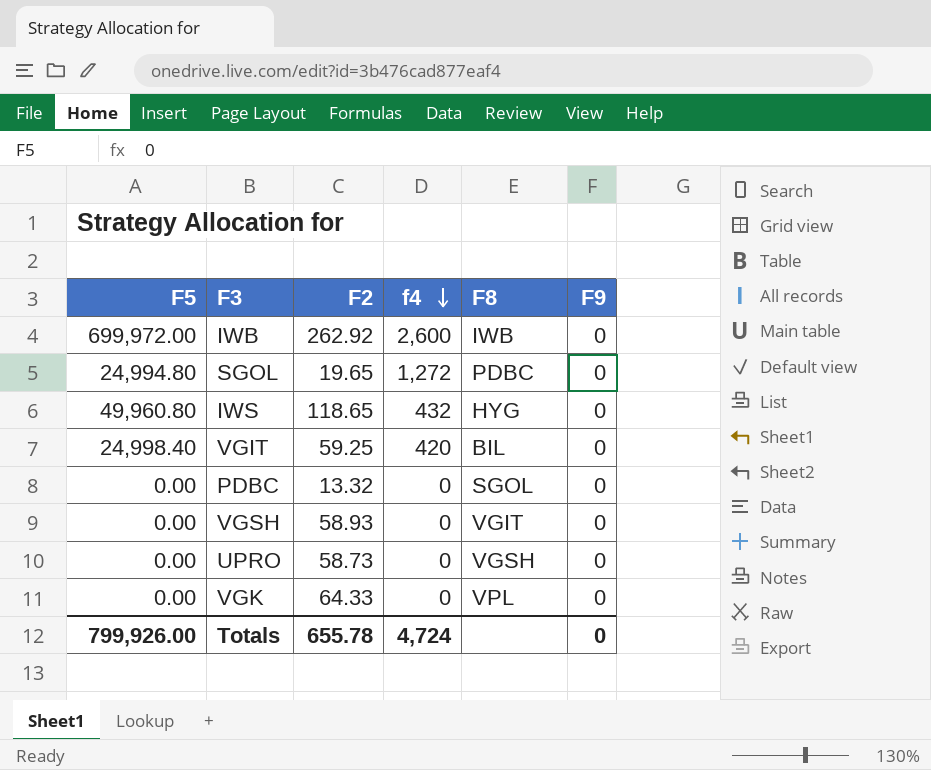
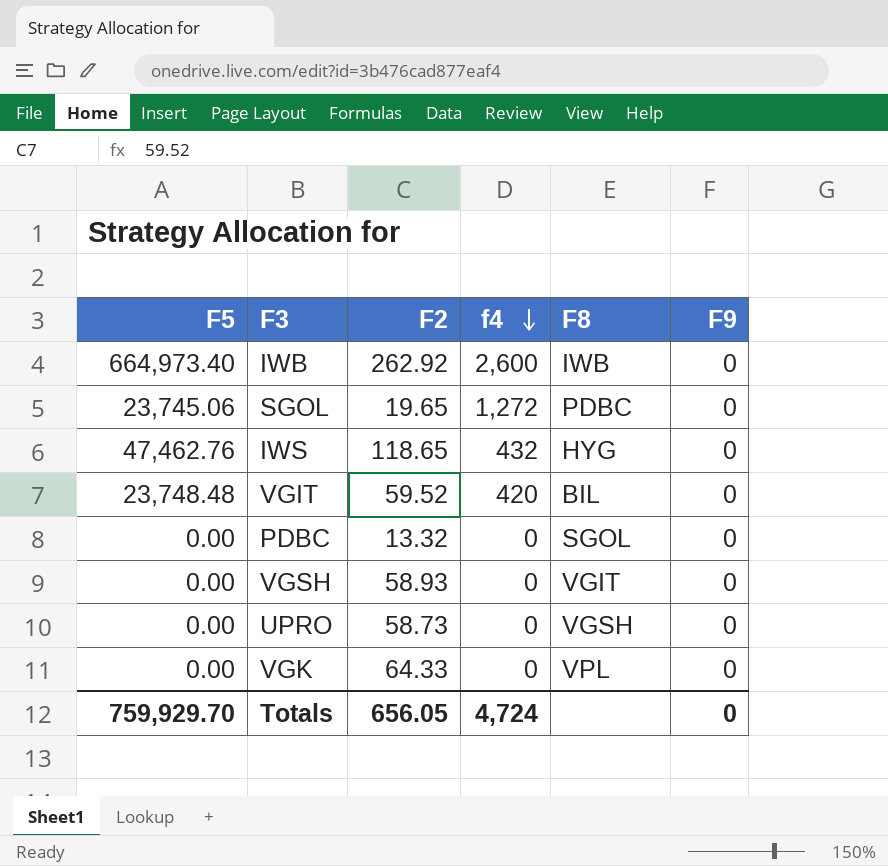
IWB | F5: 699,972.00 -> 664,973.40
SGOL | F5: 24,994.80 -> 23,745.06
IWS | F5: 49,960.80 -> 47,462.76
VGIT | F5: 24,998.40 -> 23,748.48
VGIT | F2: 59.25 -> 59.52
Totals | F5: 799,926.00 -> 759,929.70
Totals | F2: 655.78 -> 656.05

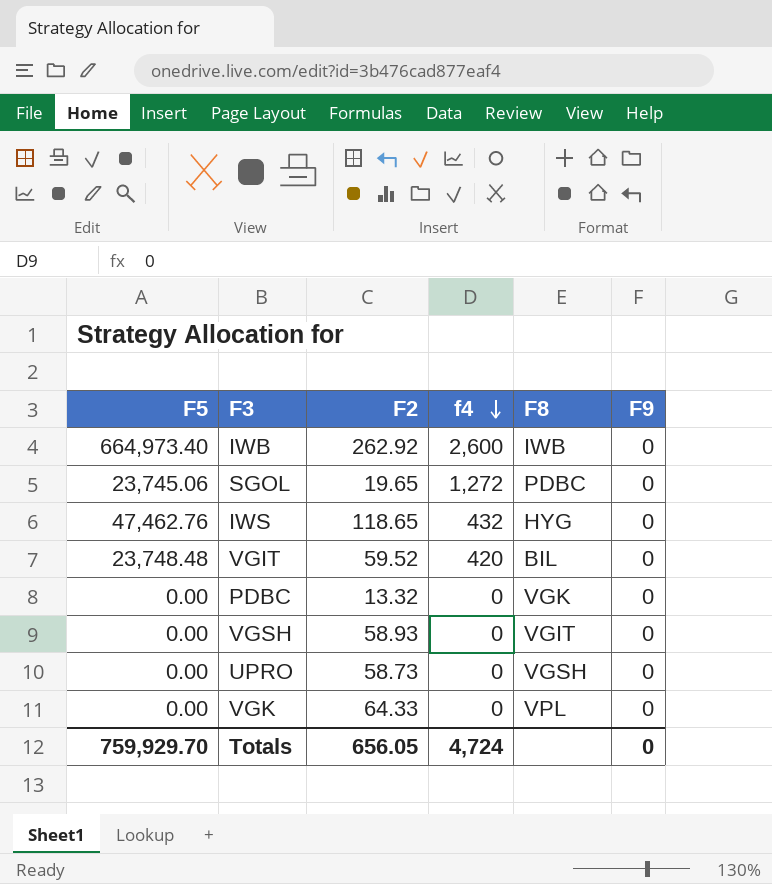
PDBC | F8: SGOL -> VGK

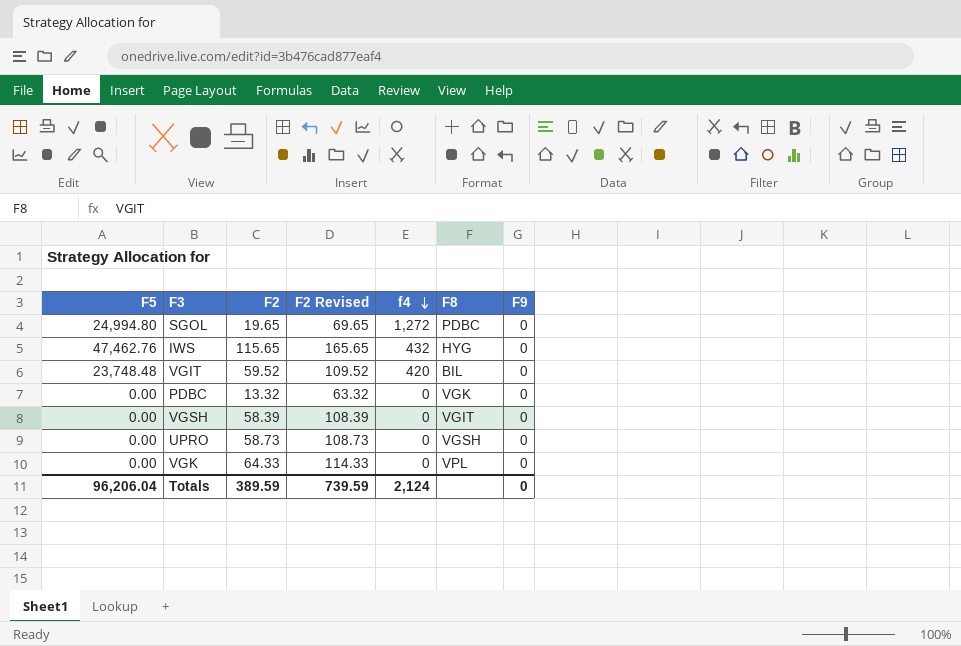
column F2 Revised | formula: none -> [F2] + 50
row IWB: 664,973.40 | 262.92 | 2,600 | IWB | 0 -> none
SGOL | F5: 23,745.06 -> 24,994.80
IWS | F2: 118.65 -> 115.65
VGSH | F2: 58.93 -> 58.39
Totals | F5: 759,929.70 -> 96,206.04
Totals | F2: 656.05 -> 389.59
Totals | f4: 4,724 -> 2,124

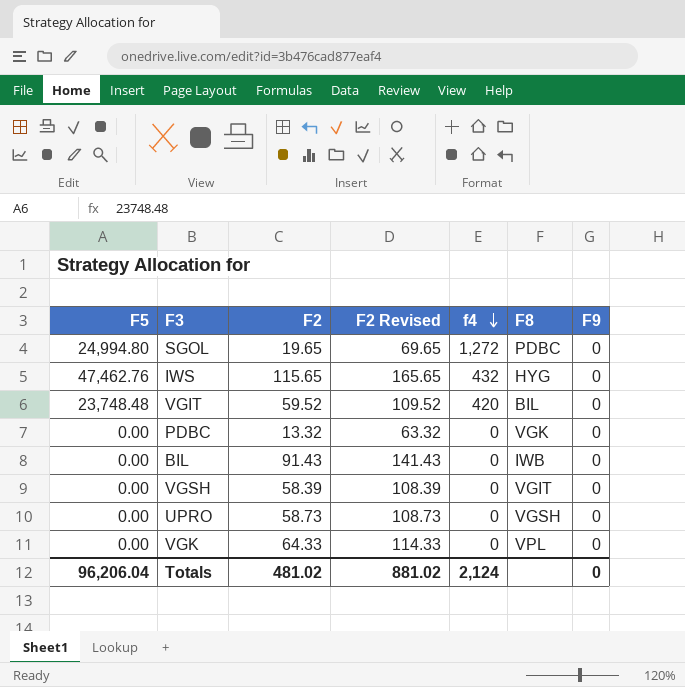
row BIL: none -> 0.00 | 91.43 | 141.43 | 0 | IWB | 0
Totals | F2: 389.59 -> 481.02
Totals | F2 Revised: 739.59 -> 881.02

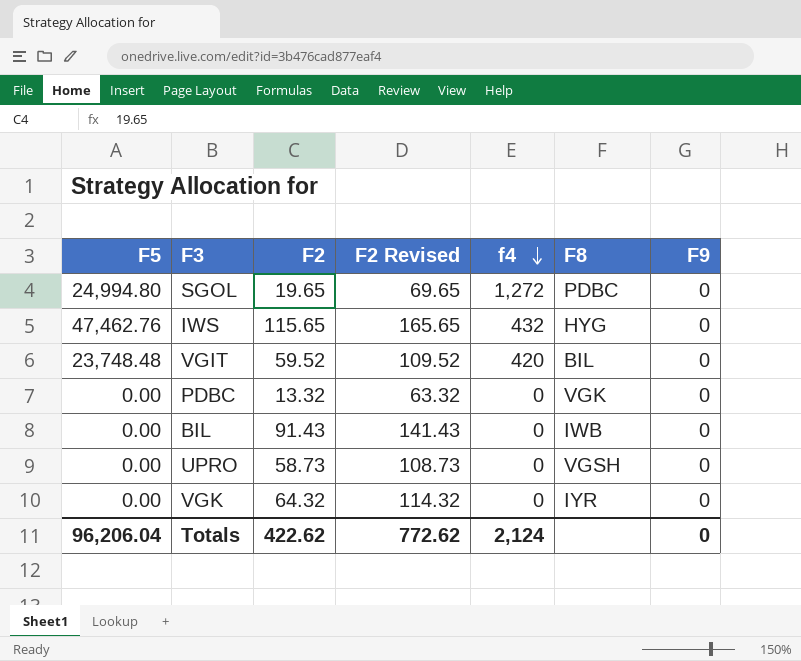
row VGSH: 0.00 | 58.39 | 108.39 | 0 | VGIT | 0 -> none
VGK | F2: 64.33 -> 64.32
VGK | F2 Revised: 114.33 -> 114.32
VGK | F8: VPL -> IYR
Totals | F2: 481.02 -> 422.62
Totals | F2 Revised: 881.02 -> 772.62

